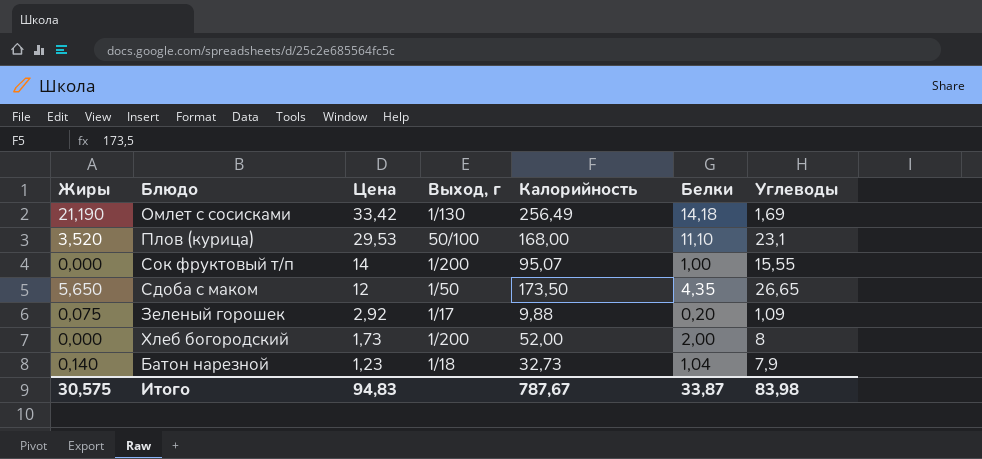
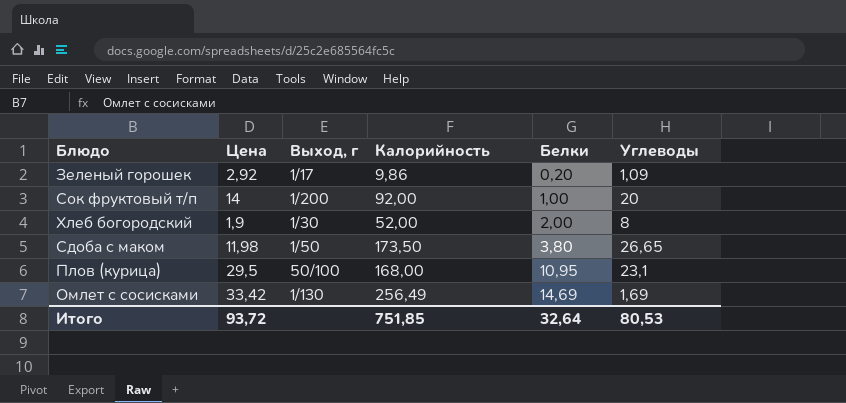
row order: Цена descending -> Белки ascending
column Жиры | position: 1 -> none
row Батон нарезной: 0,140 | 1,23 | 1/18 | 32,73 | 1,04 | 7,9 -> none
Зеленый горошек | Калорийность: 9,88 -> 9,86
Сок фруктовый т/п | Калорийность: 95,07 -> 92,00
Сок фруктовый т/п | Углеводы: 15,55 -> 20
Хлеб богородский | Цена: 1,73 -> 1,9
Хлеб богородский | Выход, г: 1/200 -> 1/30
Сдоба с маком | Цена: 12 -> 11,98
Сдоба с маком | Белки: 4,35 -> 3,80
Плов (курица) | Цена: 29,53 -> 29,5
Плов (курица) | Белки: 11,10 -> 10,95
Омлет с сосисками | Белки: 14,18 -> 14,69
Итого | Цена: 94,83 -> 93,72
Итого | Калорийность: 787,67 -> 751,85
Итого | Белки: 33,87 -> 32,64
Итого | Углеводы: 83,98 -> 80,53

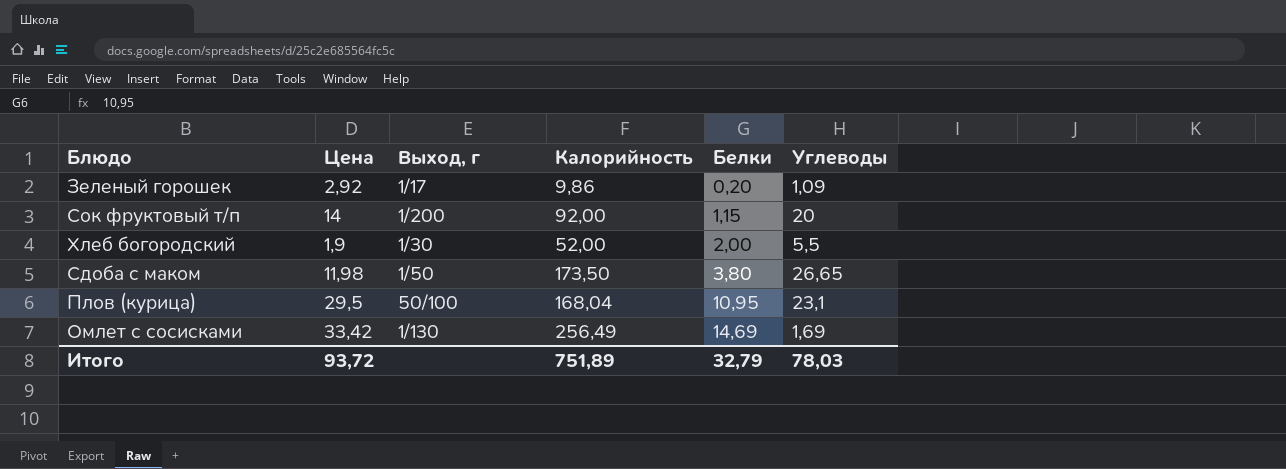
Сок фруктовый т/п | Белки: 1,00 -> 1,15
Хлеб богородский | Углеводы: 8 -> 5,5
Плов (курица) | Калорийность: 168,00 -> 168,04
Итого | Калорийность: 751,85 -> 751,89
Итого | Белки: 32,64 -> 32,79
Итого | Углеводы: 80,53 -> 78,03

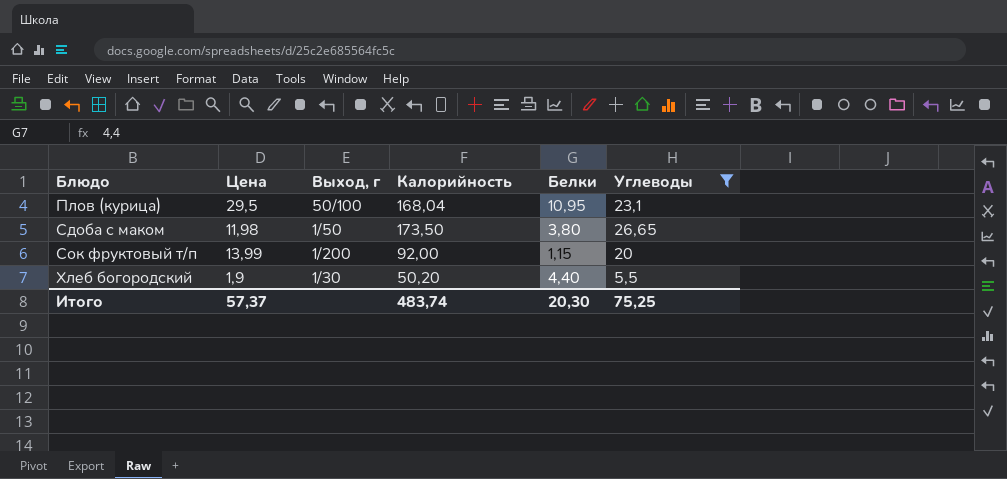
filter: none -> Углеводы >= 5,5
row order: Белки ascending -> Блюдо ascending
Сок фруктовый т/п | Цена: 14 -> 13,99
Хлеб богородский | Калорийность: 52,00 -> 50,20
Хлеб богородский | Белки: 2,00 -> 4,40
Итого | Цена: 93,72 -> 57,37
Итого | Калорийность: 751,89 -> 483,74
Итого | Белки: 32,79 -> 20,30
Итого | Углеводы: 78,03 -> 75,25

